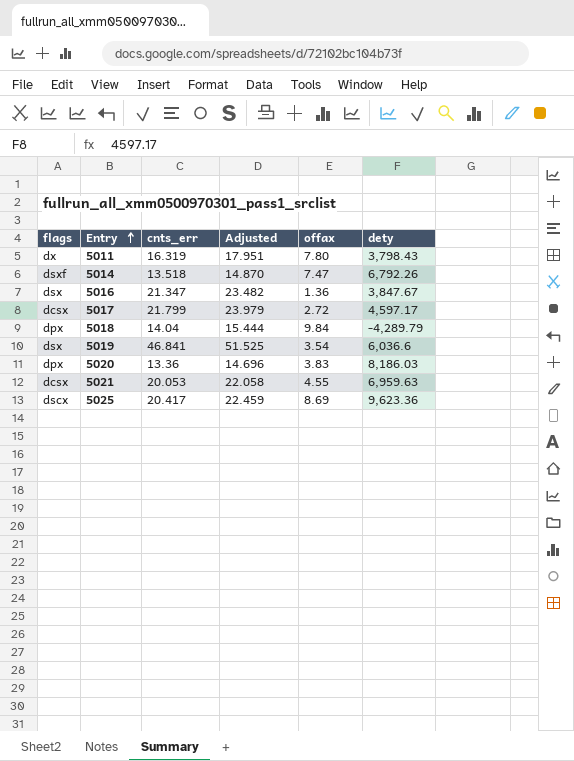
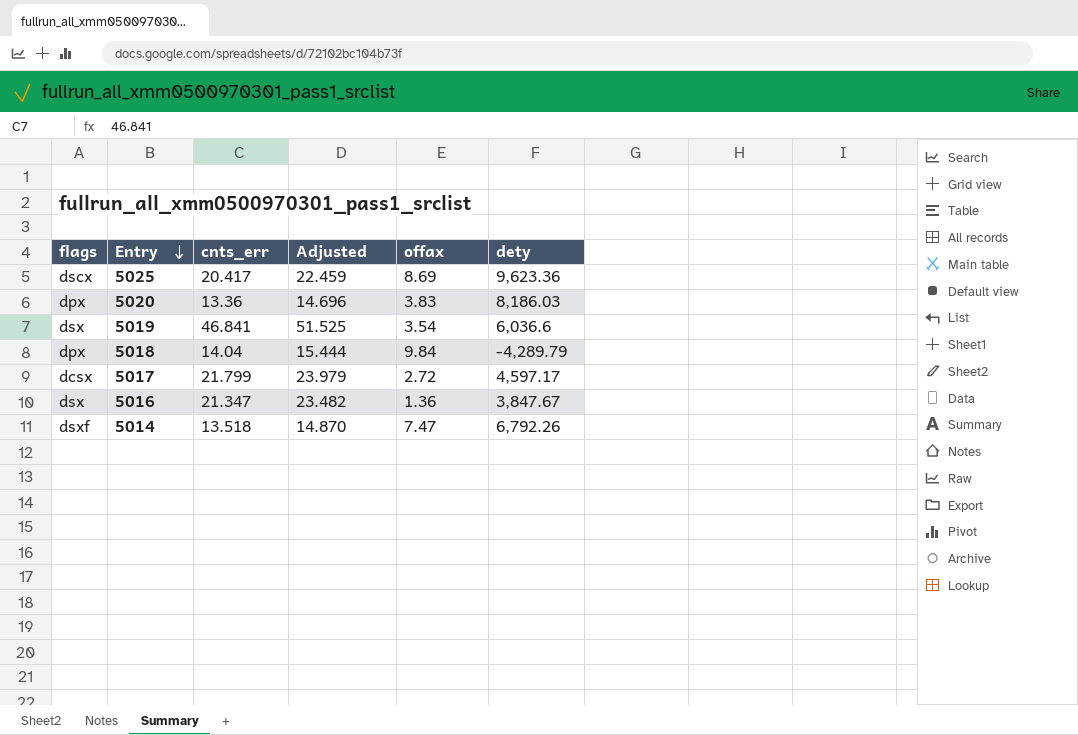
row order: Entry ascending -> Entry descending
row 5011: dx | 16.319 | 17.951 | 7.80 | 3,798.43 -> none
row 5021: dcsx | 20.053 | 22.058 | 4.55 | 6,959.63 -> none

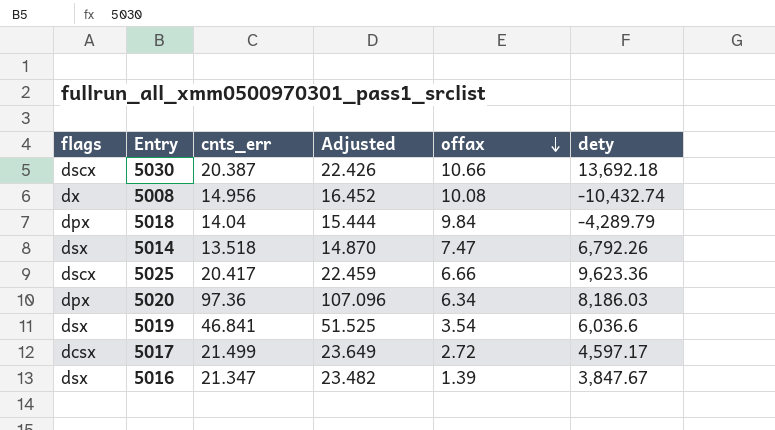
row order: Entry descending -> offax descending
row 5030: none -> dscx | 20.387 | 22.426 | 10.66 | 13,692.18
row 5008: none -> dx | 14.956 | 16.452 | 10.08 | -10,432.74
5014 | flags: dsxf -> dsx
5025 | offax: 8.69 -> 6.66
5020 | cnts_err: 13.36 -> 97.36
5020 | Adjusted: 14.696 -> 107.096
5020 | offax: 3.83 -> 6.34
5017 | cnts_err: 21.799 -> 21.499
5017 | Adjusted: 23.979 -> 23.649
5016 | offax: 1.36 -> 1.39

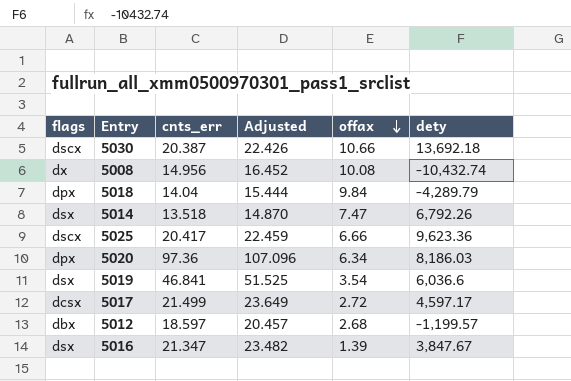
row 5012: none -> dbx | 18.597 | 20.457 | 2.68 | -1,199.57

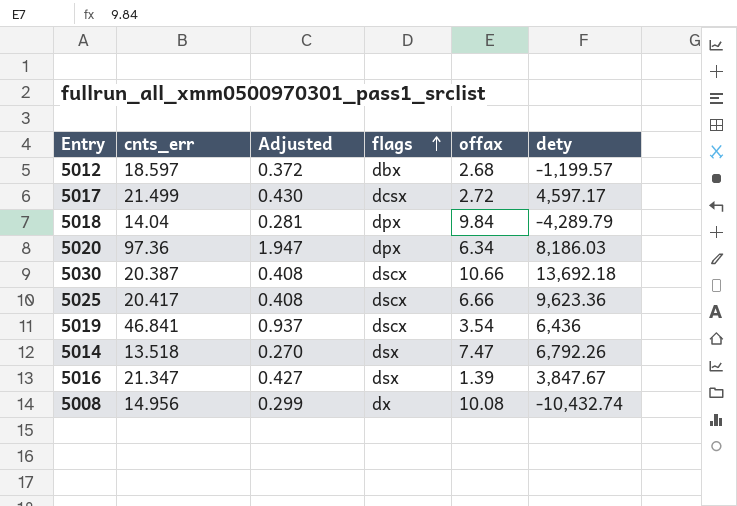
row order: offax descending -> flags ascending
column Adjusted | formula: [cnts_err] * 1.1 -> [cnts_err] * 0.02
column flags | position: 1 -> 4
5019 | flags: dsx -> dscx
5019 | dety: 6,036.6 -> 6,436

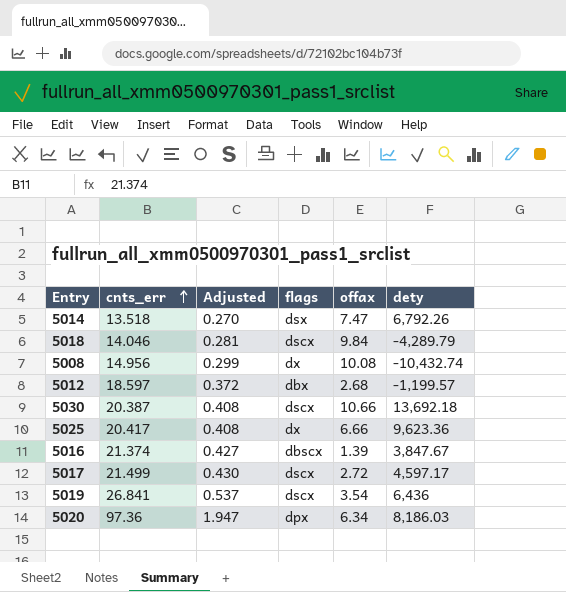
row order: flags ascending -> cnts_err ascending
5018 | cnts_err: 14.04 -> 14.046
5018 | flags: dpx -> dscx
5025 | flags: dscx -> dx
5016 | cnts_err: 21.347 -> 21.374
5016 | flags: dsx -> dbscx
5017 | flags: dcsx -> dscx
5019 | cnts_err: 46.841 -> 26.841
5019 | Adjusted: 0.937 -> 0.537

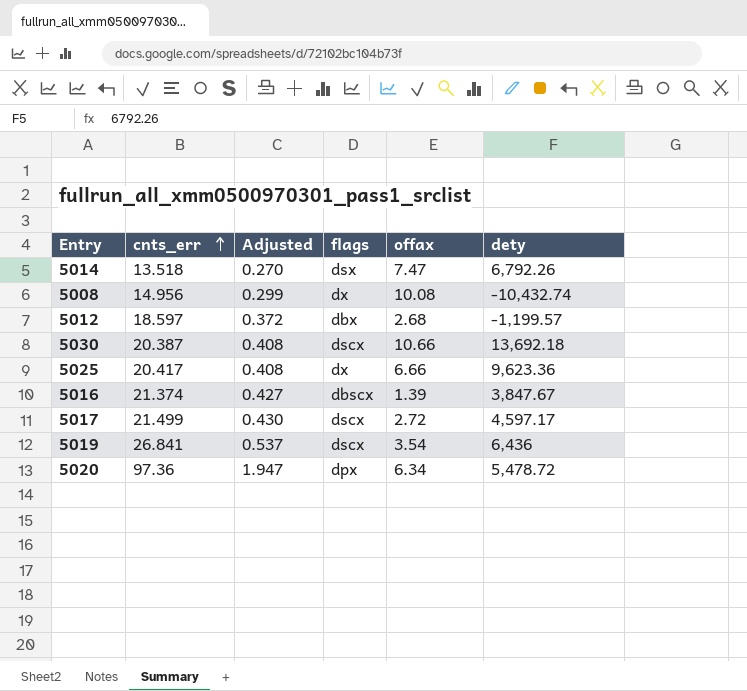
row 5018: 14.046 | 0.281 | dscx | 9.84 | -4,289.79 -> none
5020 | dety: 8,186.03 -> 5,478.72

